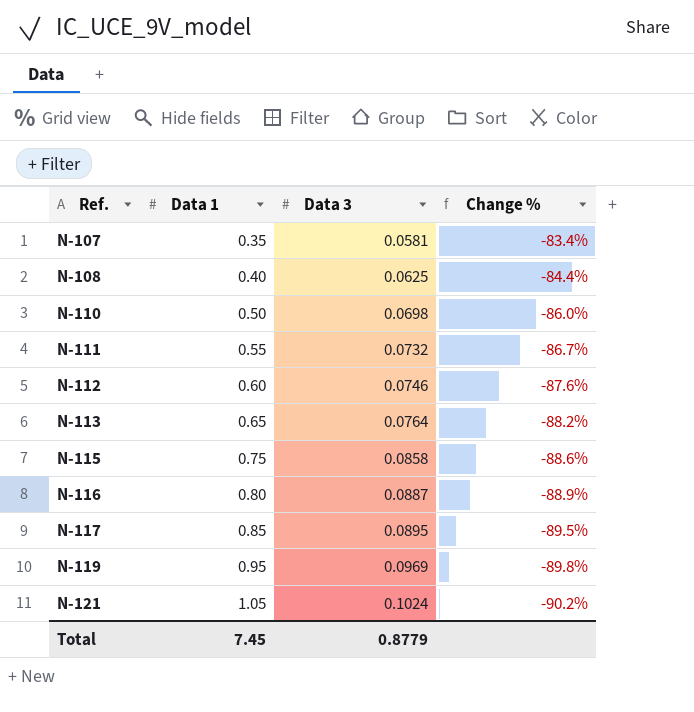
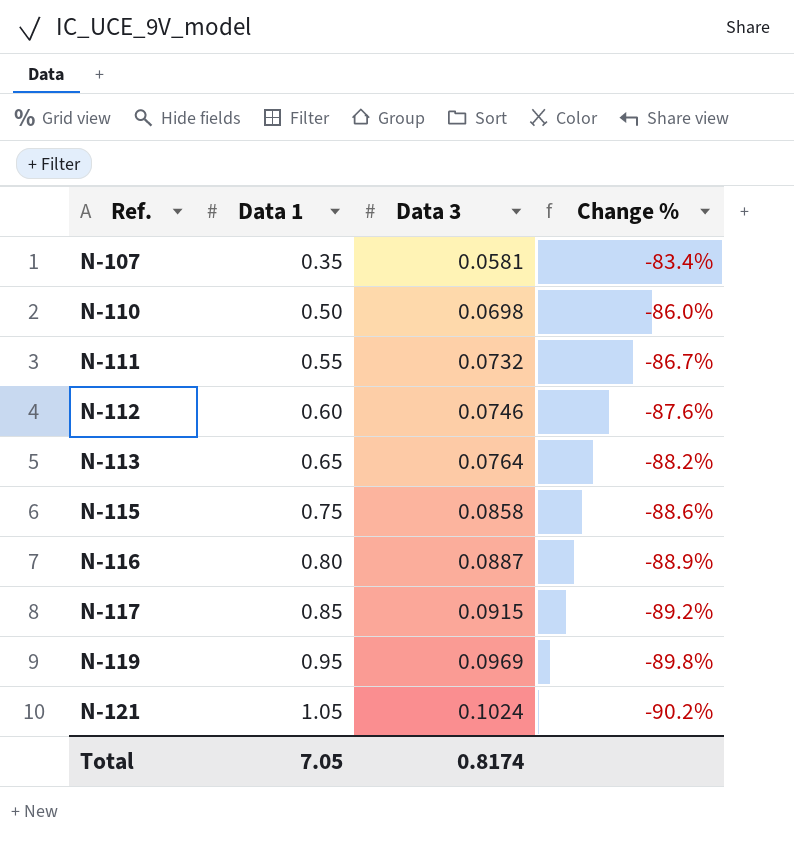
row N-108: 0.40 | 0.0625 | -84.4% -> none
N-117 | Data 3: 0.0895 -> 0.0915
N-117 | Change %: -89.5% -> -89.2%
Total | Data 1: 7.45 -> 7.05
Total | Data 3: 0.8779 -> 0.8174

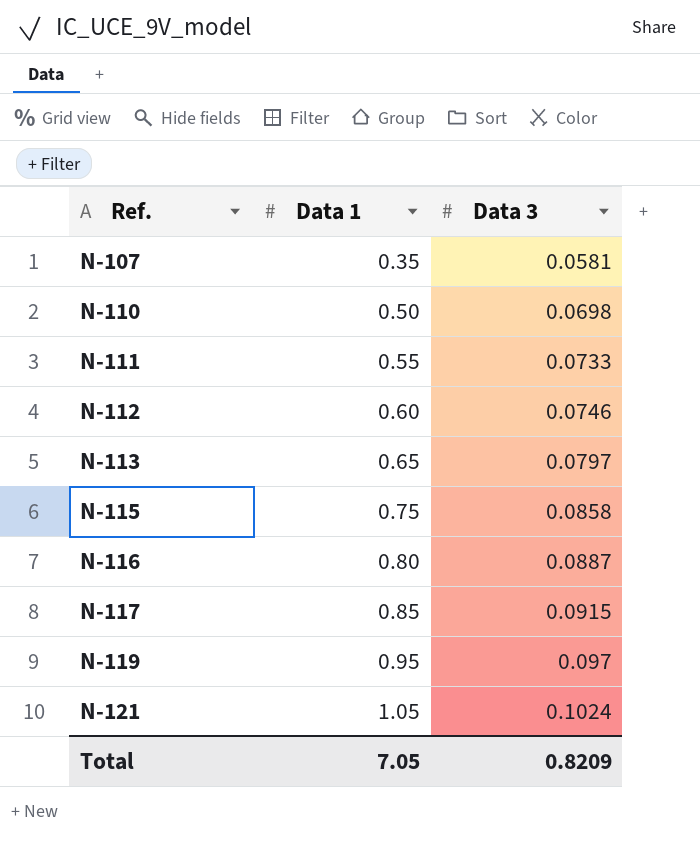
column Change % | formula: ([Data 3] - [Data 1]) / [Data 1] -> none
N-111 | Data 3: 0.0732 -> 0.0733
N-113 | Data 3: 0.0764 -> 0.0797
N-119 | Data 3: 0.0969 -> 0.097
Total | Data 3: 0.8174 -> 0.8209

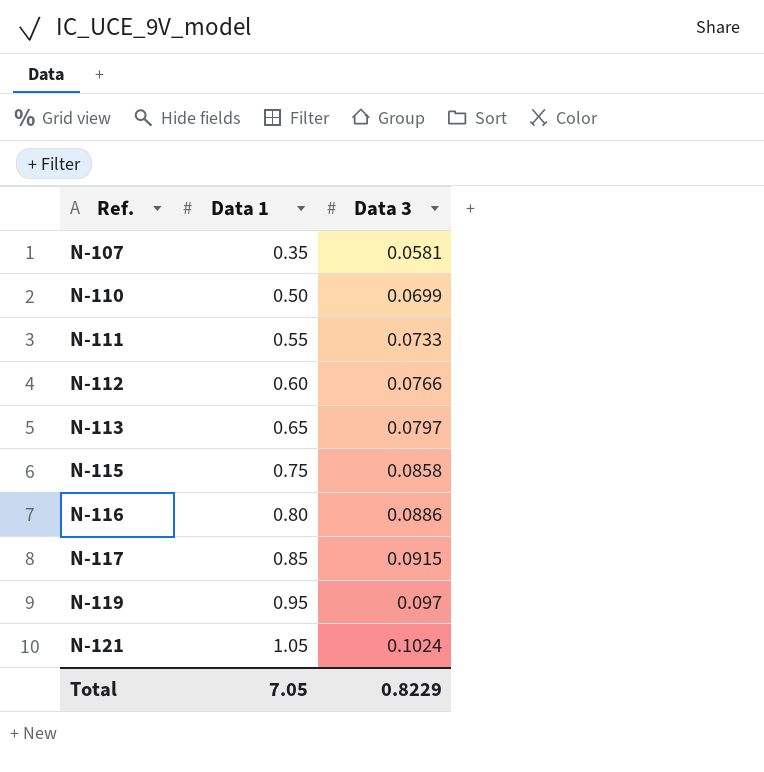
N-110 | Data 3: 0.0698 -> 0.0699
N-112 | Data 3: 0.0746 -> 0.0766
N-116 | Data 3: 0.0887 -> 0.0886
Total | Data 3: 0.8209 -> 0.8229

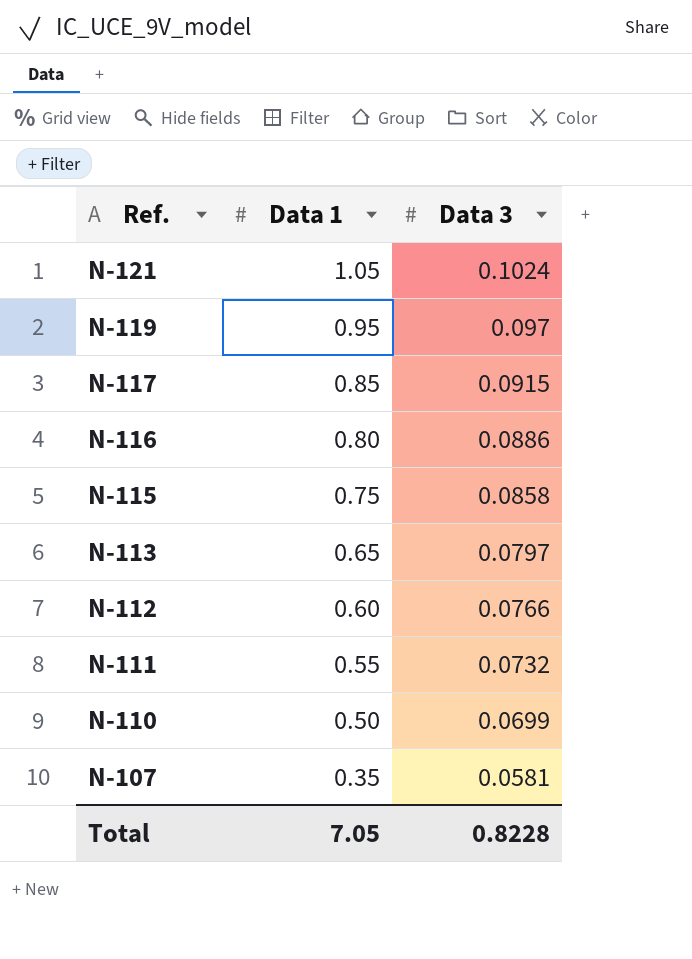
row order: Ref. ascending -> Ref. descending
N-111 | Data 3: 0.0733 -> 0.0732
Total | Data 3: 0.8229 -> 0.8228

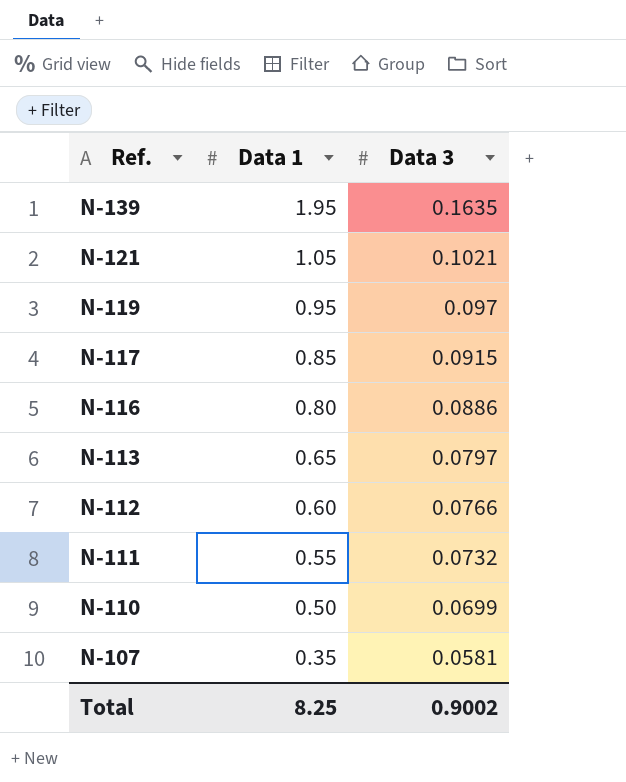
row N-115: 0.75 | 0.0858 -> none
row N-139: none -> 1.95 | 0.1635
N-121 | Data 3: 0.1024 -> 0.1021
Total | Data 1: 7.05 -> 8.25
Total | Data 3: 0.8228 -> 0.9002

